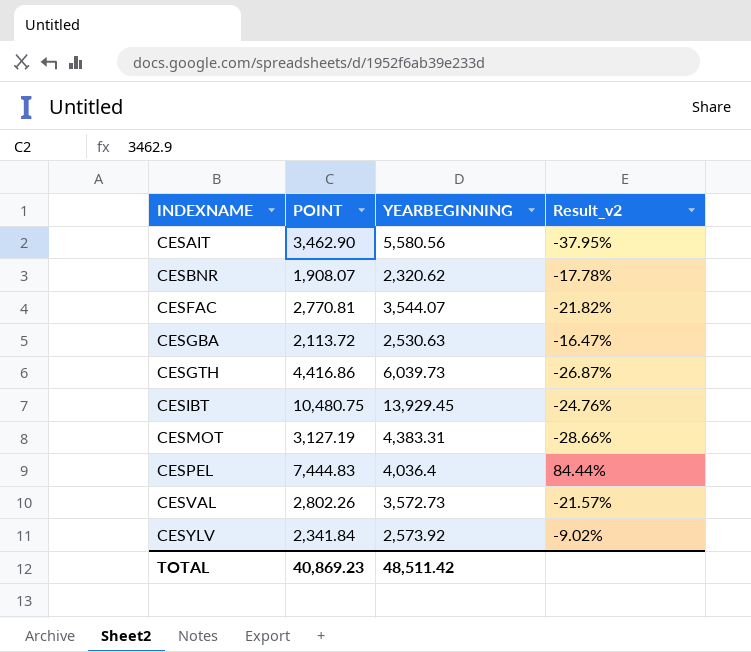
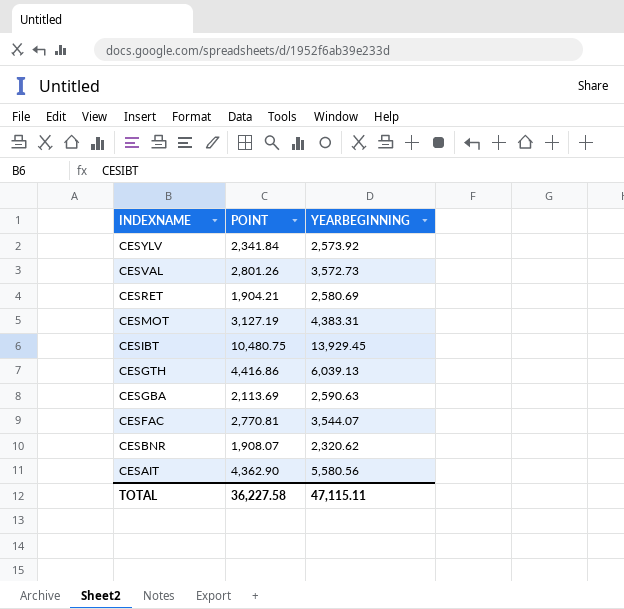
row order: INDEXNAME ascending -> INDEXNAME descending
column Result_v2 | formula: ([POINT] - [YEARBEGINNING]) / [YEARBEGINNING] -> none
row CESPEL: 7,444.83 | 4,036.4 | 84.44% -> none
CESVAL | POINT: 2,802.26 -> 2,801.26
row CESRET: none -> 1,904.21 | 2,580.69
CESGTH | YEARBEGINNING: 6,039.73 -> 6,039.13
CESGBA | POINT: 2,113.72 -> 2,113.69
CESGBA | YEARBEGINNING: 2,530.63 -> 2,590.63
CESAIT | POINT: 3,462.90 -> 4,362.90
TOTAL | POINT: 40,869.23 -> 36,227.58
TOTAL | YEARBEGINNING: 48,511.42 -> 47,115.11

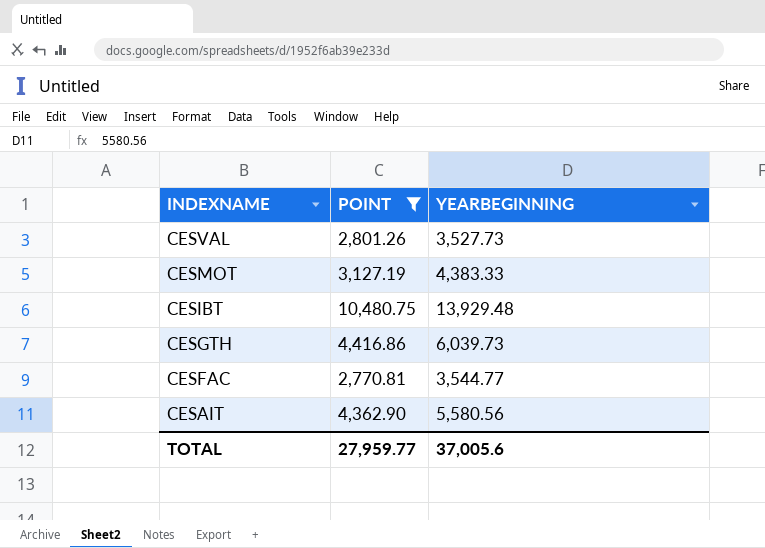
filter: none -> POINT >= 2,770.81
CESVAL | YEARBEGINNING: 3,572.73 -> 3,527.73
CESMOT | YEARBEGINNING: 4,383.31 -> 4,383.33
CESIBT | YEARBEGINNING: 13,929.45 -> 13,929.48
CESGTH | YEARBEGINNING: 6,039.13 -> 6,039.73
CESFAC | YEARBEGINNING: 3,544.07 -> 3,544.77
TOTAL | POINT: 36,227.58 -> 27,959.77
TOTAL | YEARBEGINNING: 47,115.11 -> 37,005.6

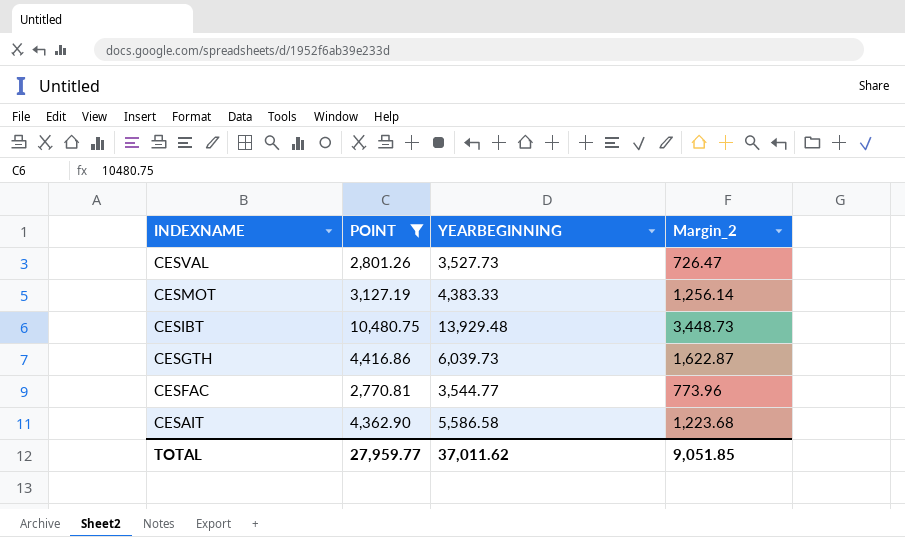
column Margin_2 | formula: none -> [YEARBEGINNING] - [POINT]
CESAIT | YEARBEGINNING: 5,580.56 -> 5,586.58
TOTAL | YEARBEGINNING: 37,005.6 -> 37,011.62

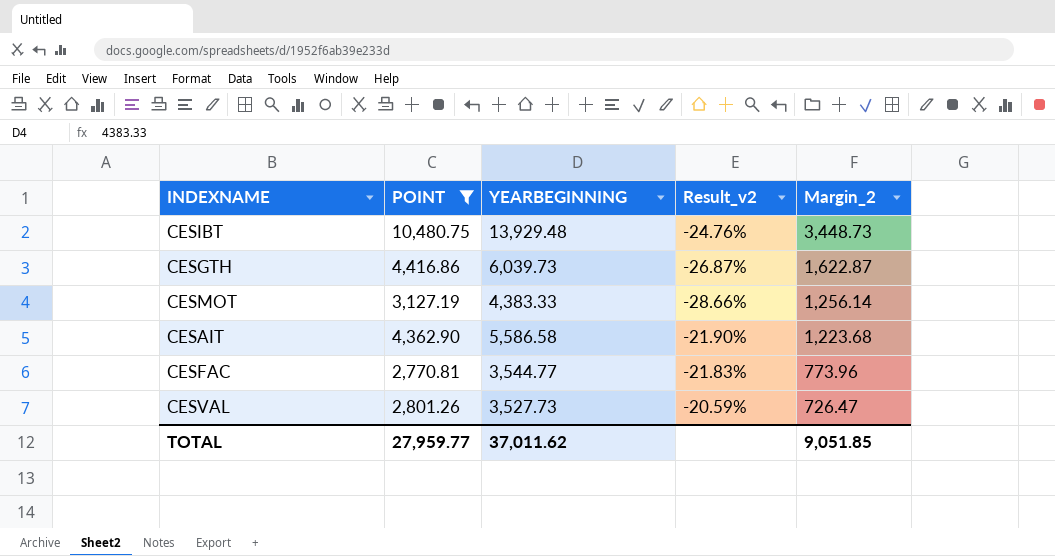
row order: INDEXNAME descending -> Margin_2 descending
column Result_v2 | formula: none -> ([POINT] - [YEARBEGINNING]) / [YEARBEGINNING]

